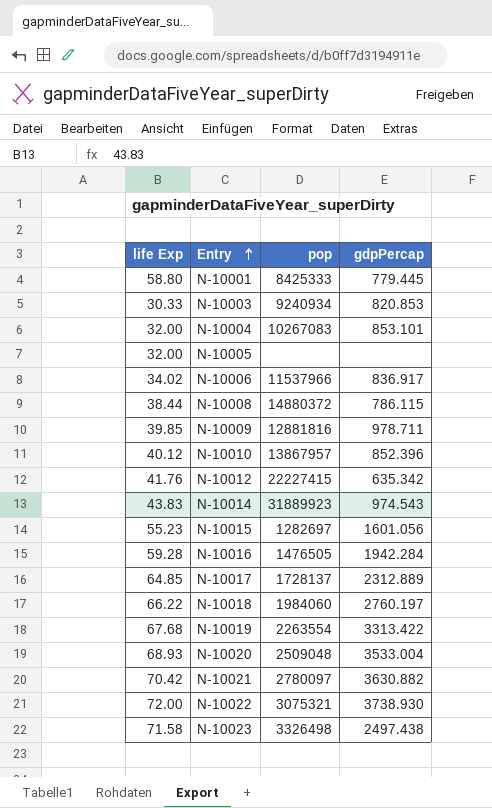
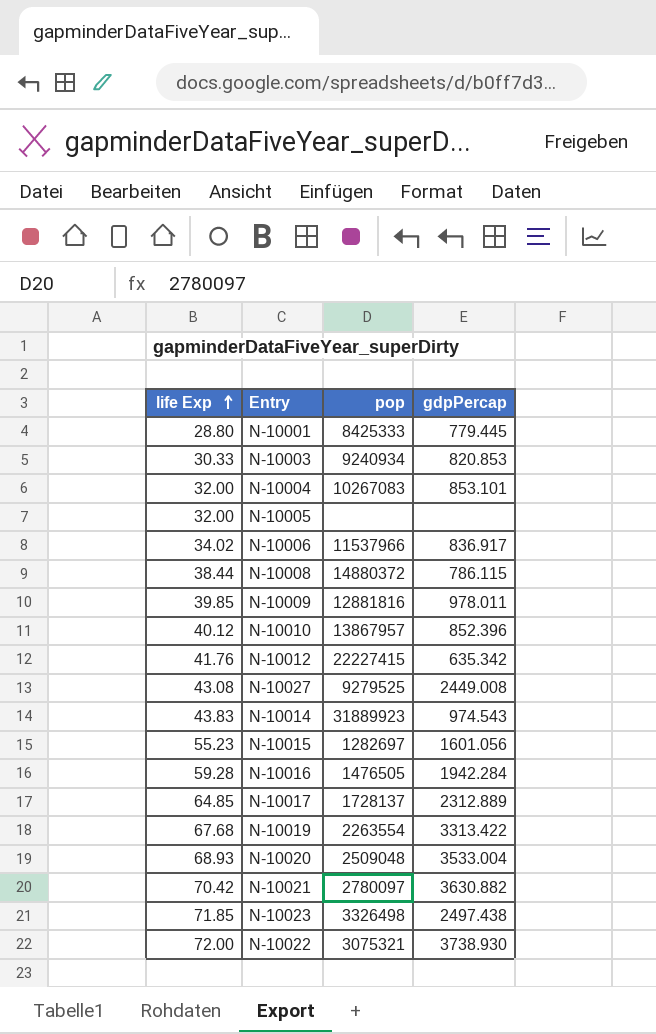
row order: Entry ascending -> life Exp ascending
row N-10018: 66.22 | 1984060 | 2760.197 -> none
N-10001 | life Exp: 58.80 -> 28.80
N-10009 | gdpPercap: 978.711 -> 978.011
row N-10027: none -> 43.08 | 9279525 | 2449.008
N-10023 | life Exp: 71.58 -> 71.85

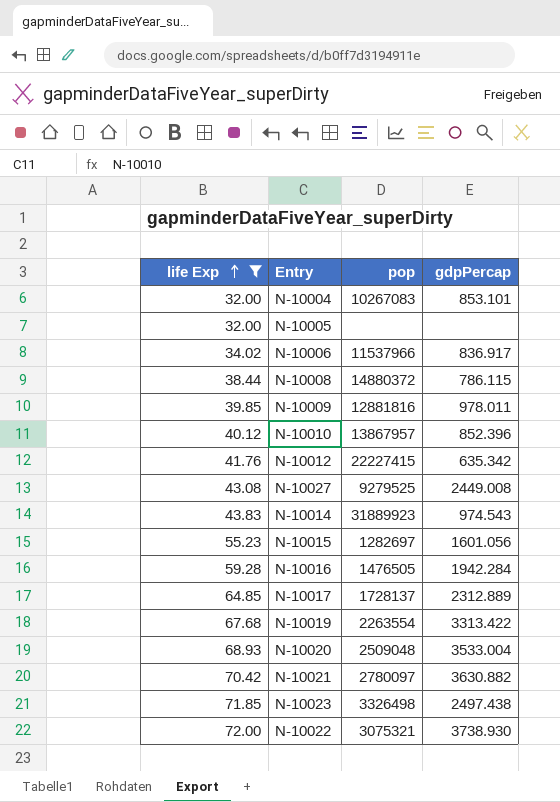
filter: none -> life Exp >= 32.00

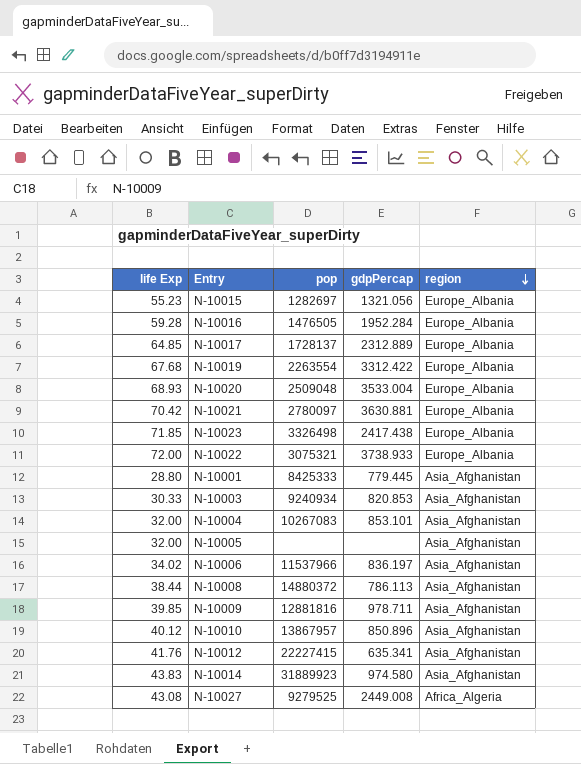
filter: life Exp >= 32.00 -> none
row order: life Exp ascending -> region descending
column region | position: none -> 5
N-10015 | gdpPercap: 1601.056 -> 1321.056
N-10016 | gdpPercap: 1942.284 -> 1952.284
N-10019 | gdpPercap: 3313.422 -> 3312.422
N-10021 | gdpPercap: 3630.882 -> 3630.881
N-10023 | gdpPercap: 2497.438 -> 2417.438
N-10022 | gdpPercap: 3738.930 -> 3738.933
N-10006 | gdpPercap: 836.917 -> 836.197
N-10008 | gdpPercap: 786.115 -> 786.113
N-10009 | gdpPercap: 978.011 -> 978.711
N-10010 | gdpPercap: 852.396 -> 850.896
N-10012 | gdpPercap: 635.342 -> 635.341
N-10014 | gdpPercap: 974.543 -> 974.580

